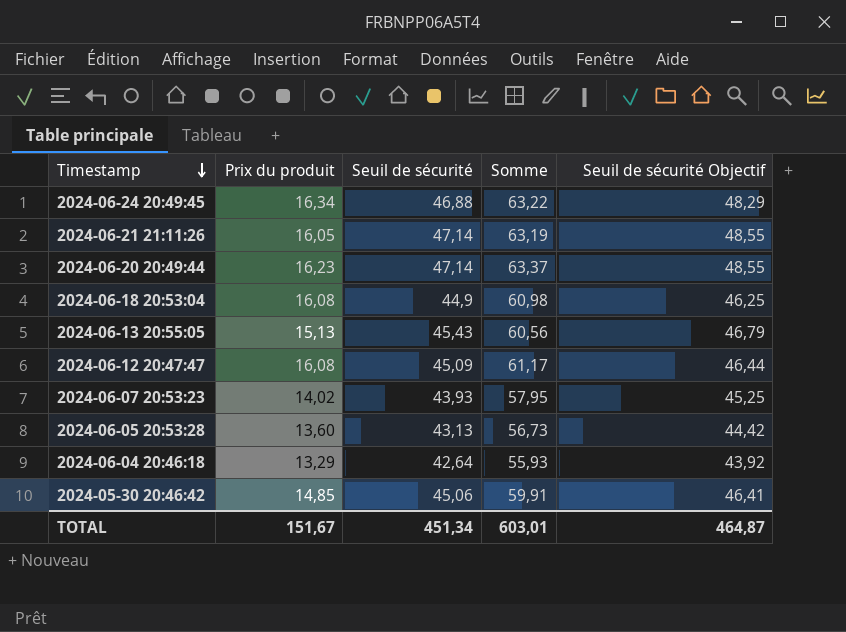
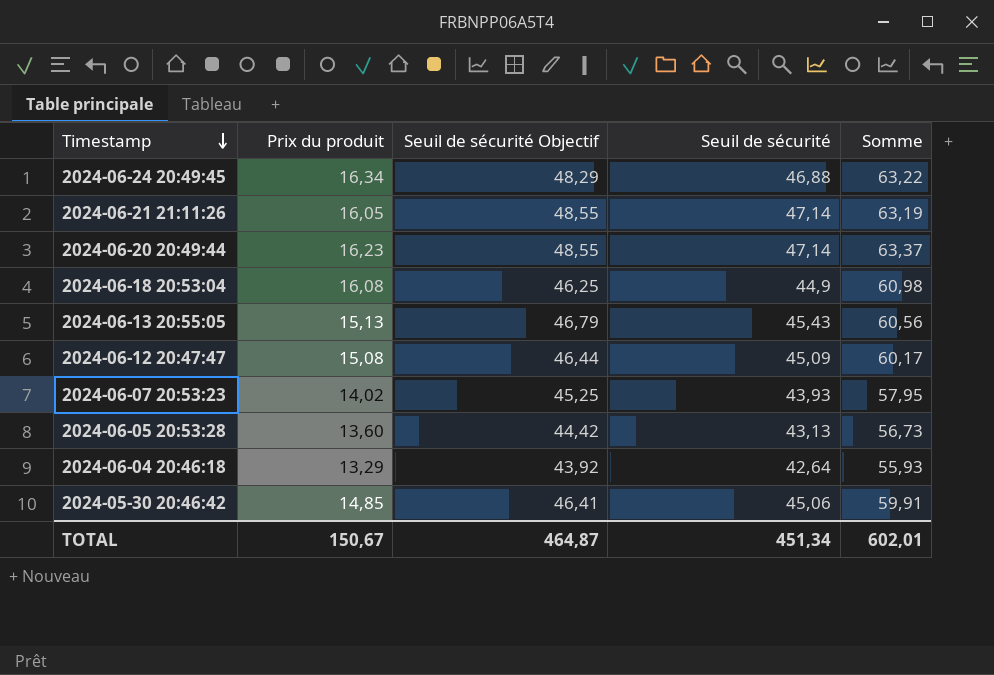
column Seuil de sécurité Objectif | position: 5 -> 3
2024-06-12 20:47:47 | Prix du produit: 16,08 -> 15,08
2024-06-12 20:47:47 | Somme: 61,17 -> 60,17
TOTAL | Prix du produit: 151,67 -> 150,67
TOTAL | Somme: 603,01 -> 602,01

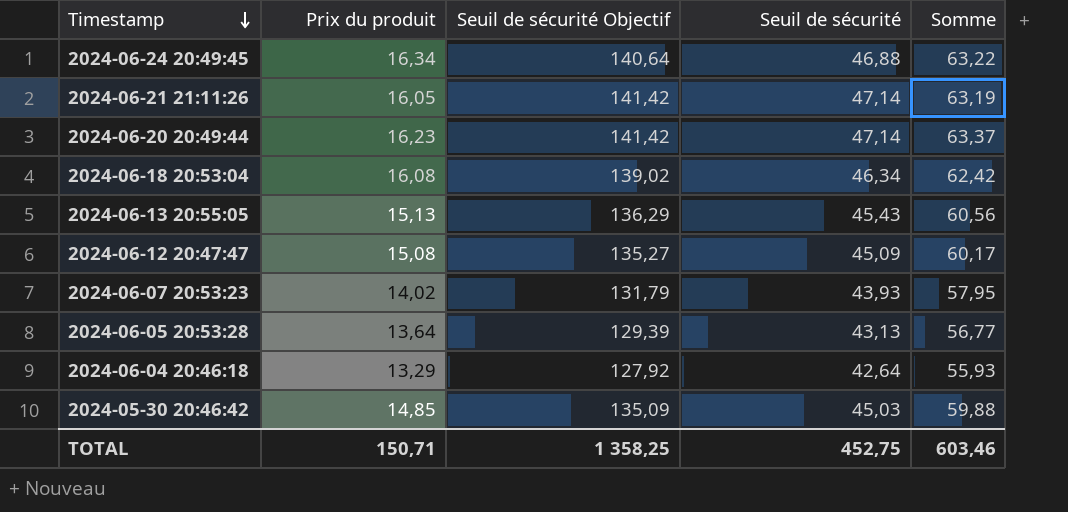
column Seuil de sécurité Objectif | formula: [Seuil de sécurité] * 1,03 -> [Seuil de sécurité] * 3
2024-06-18 20:53:04 | Seuil de sécurité: 44,9 -> 46,34
2024-06-18 20:53:04 | Somme: 60,98 -> 62,42
2024-06-05 20:53:28 | Prix du produit: 13,60 -> 13,64
2024-06-05 20:53:28 | Somme: 56,73 -> 56,77
2024-05-30 20:46:42 | Seuil de sécurité: 45,06 -> 45,03
2024-05-30 20:46:42 | Somme: 59,91 -> 59,88
TOTAL | Prix du produit: 150,67 -> 150,71
TOTAL | Seuil de sécurité Objectif: 464,87 -> 1 358,25
TOTAL | Seuil de sécurité: 451,34 -> 452,75
TOTAL | Somme: 602,01 -> 603,46

